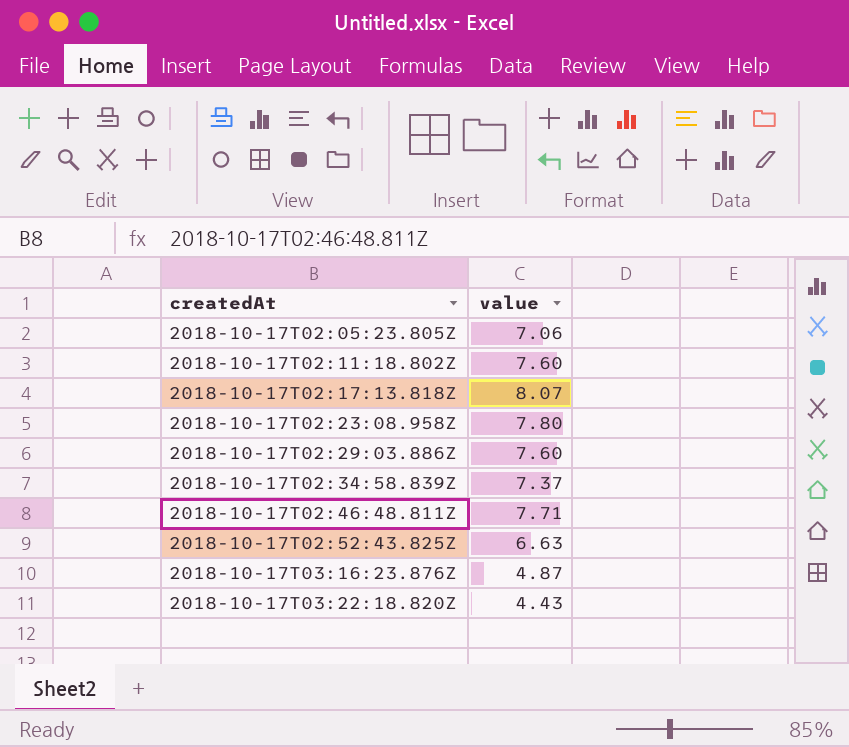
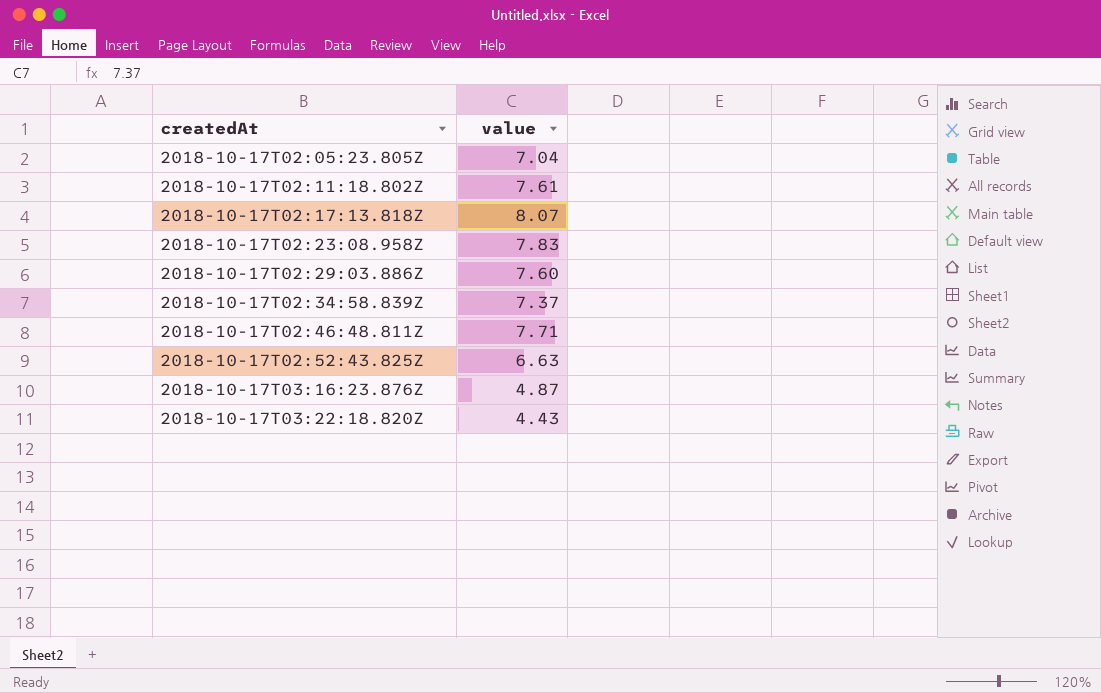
2018-10-17T02:05:23.805Z | value: 7.06 -> 7.04
2018-10-17T02:11:18.802Z | value: 7.60 -> 7.61
2018-10-17T02:23:08.958Z | value: 7.80 -> 7.83

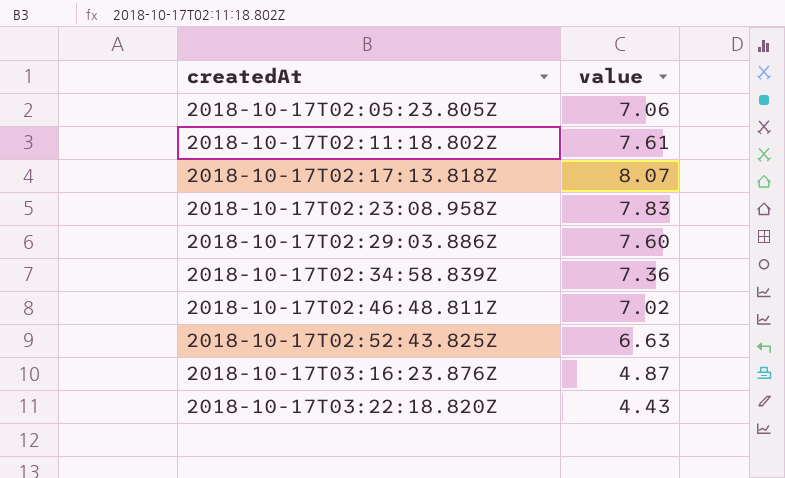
2018-10-17T02:05:23.805Z | value: 7.04 -> 7.06
2018-10-17T02:34:58.839Z | value: 7.37 -> 7.36
2018-10-17T02:46:48.811Z | value: 7.71 -> 7.02

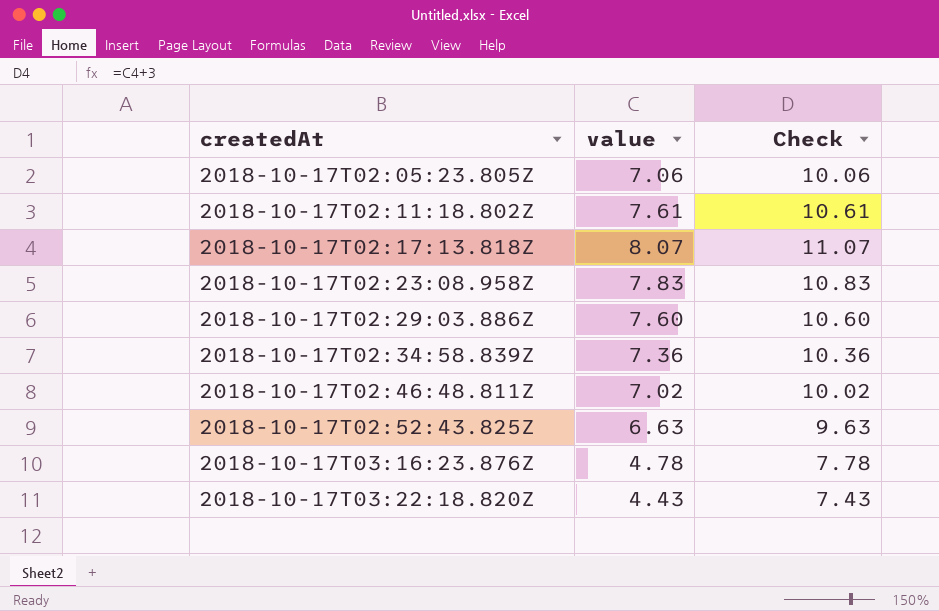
column Check | formula: none -> [value] + 3
2018-10-17T03:16:23.876Z | value: 4.87 -> 4.78

